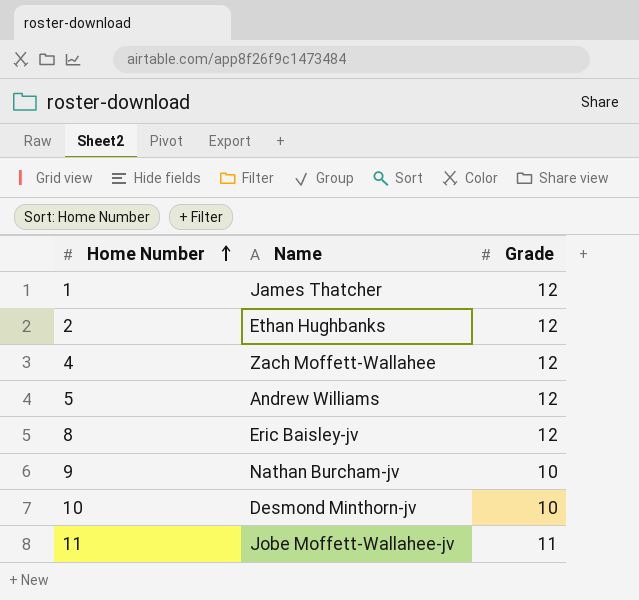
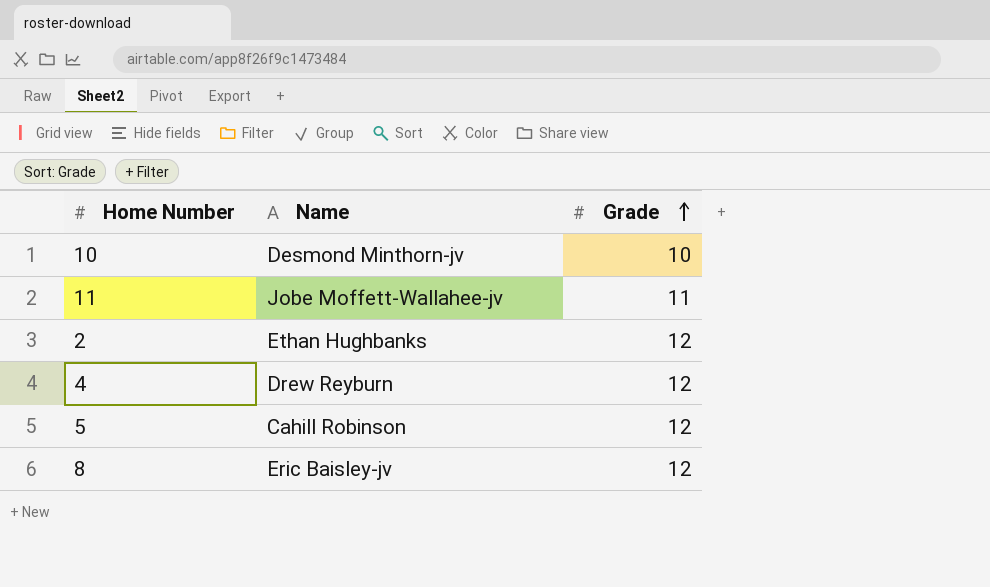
row order: Home Number ascending -> Grade ascending
row 1: James Thatcher | 12 -> none
row 9: Nathan Burcham-jv | 10 -> none
4 | Name: Zach Moffett-Wallahee -> Drew Reyburn
5 | Name: Andrew Williams -> Cahill Robinson

